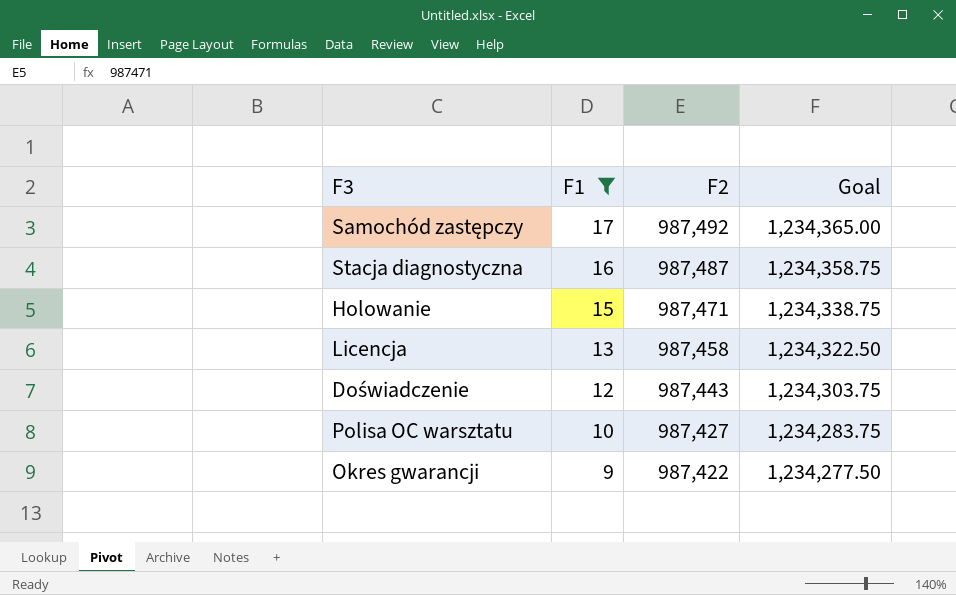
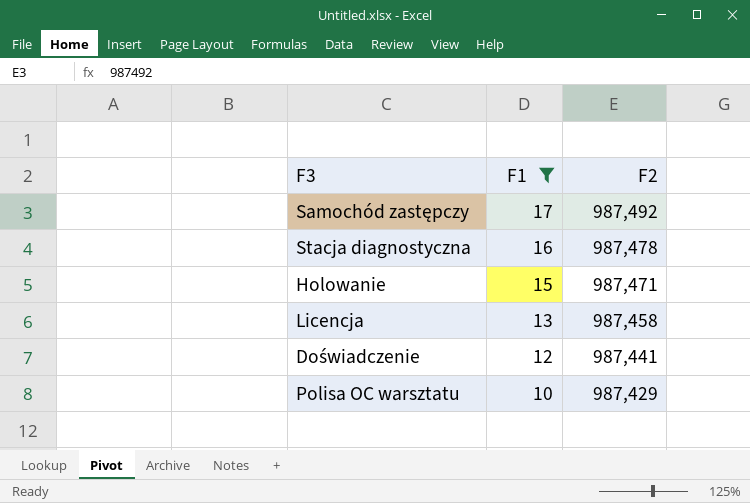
column Goal | formula: [F2] * 1.25 -> none
row Okres gwarancji: 9 | 987,422 | 1,234,277.50 -> none
Stacja diagnostyczna | F2: 987,487 -> 987,478
Doświadczenie | F2: 987,443 -> 987,441
Polisa OC warsztatu | F2: 987,427 -> 987,429

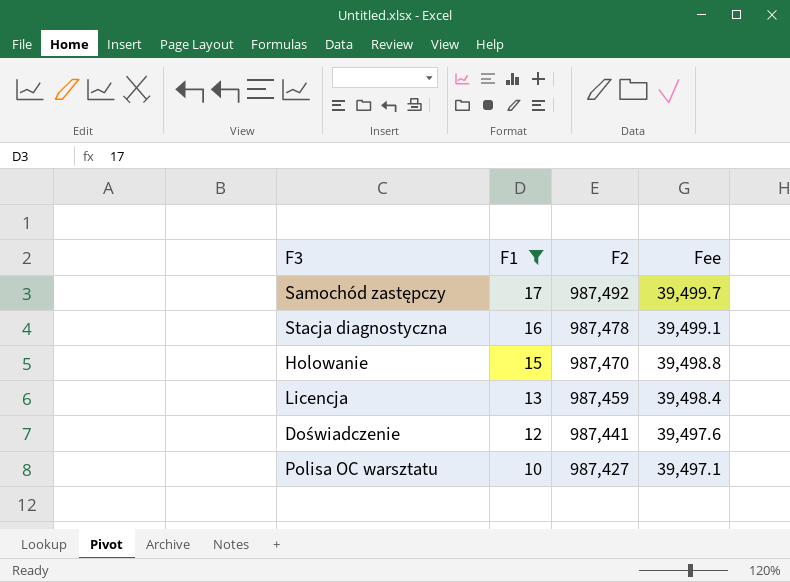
column Fee | formula: none -> [F2] * 0.04
Holowanie | F2: 987,471 -> 987,470
Licencja | F2: 987,458 -> 987,459
Polisa OC warsztatu | F2: 987,429 -> 987,427

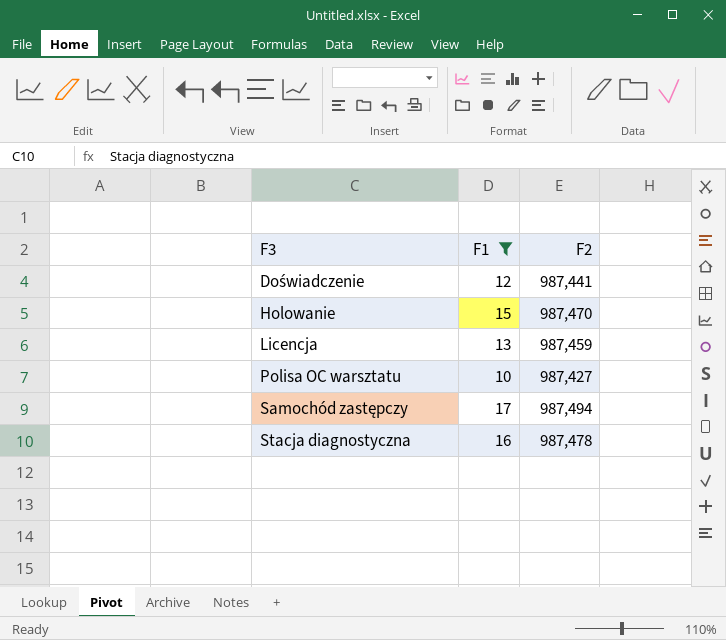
row order: F1 descending -> F3 ascending
column Fee | formula: [F2] * 0.04 -> none
Samochód zastępczy | F2: 987,492 -> 987,494

